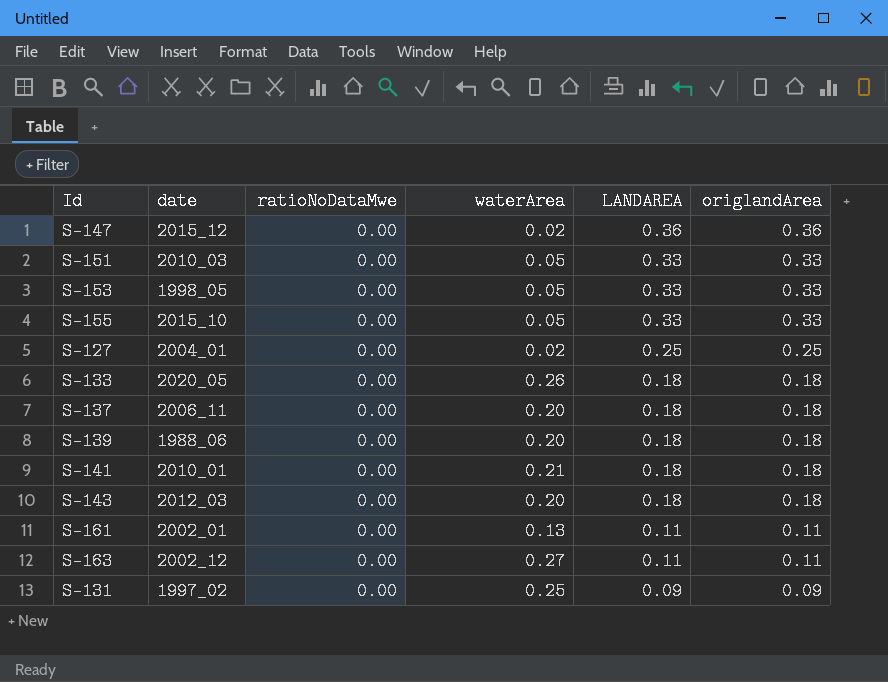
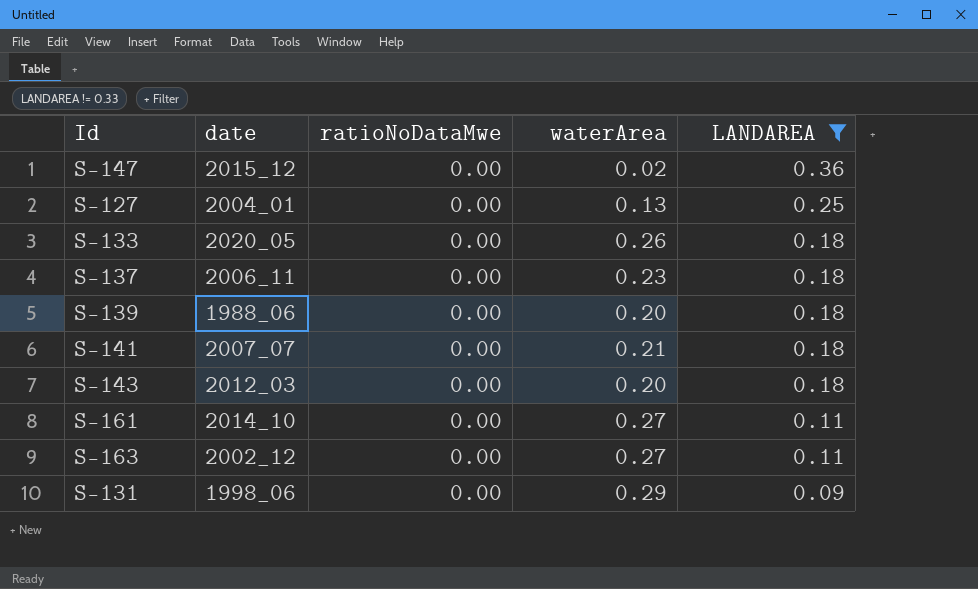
filter: none -> LANDAREA != 0.33
column origlandArea | position: 6 -> none
S-127 | waterArea: 0.02 -> 0.13
S-137 | waterArea: 0.20 -> 0.23
S-141 | date: 2010_01 -> 2007_07
S-161 | date: 2002_01 -> 2014_10
S-161 | waterArea: 0.13 -> 0.27
S-131 | date: 1997_02 -> 1998_06
S-131 | waterArea: 0.25 -> 0.29

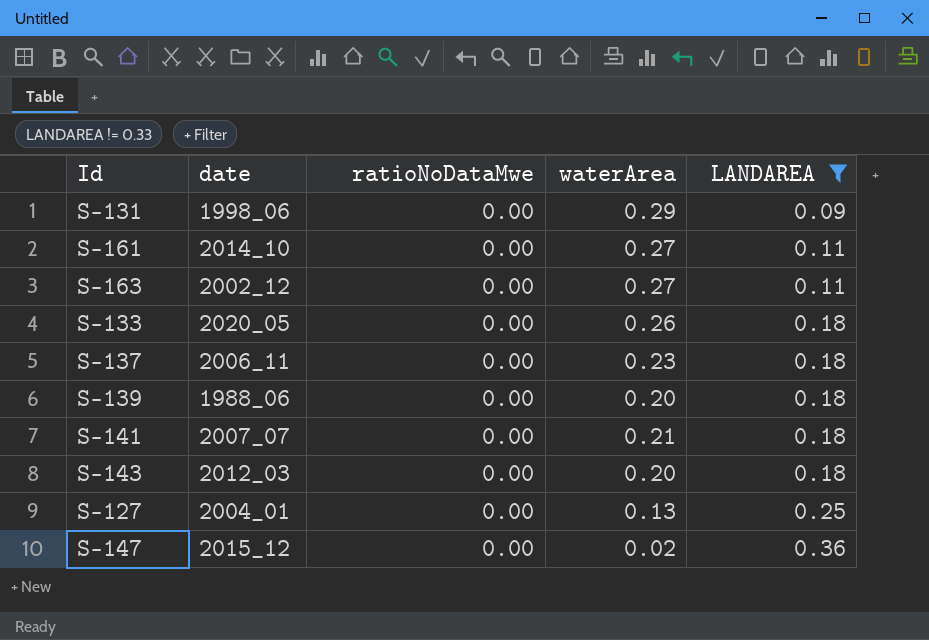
row order: LANDAREA descending -> LANDAREA ascending

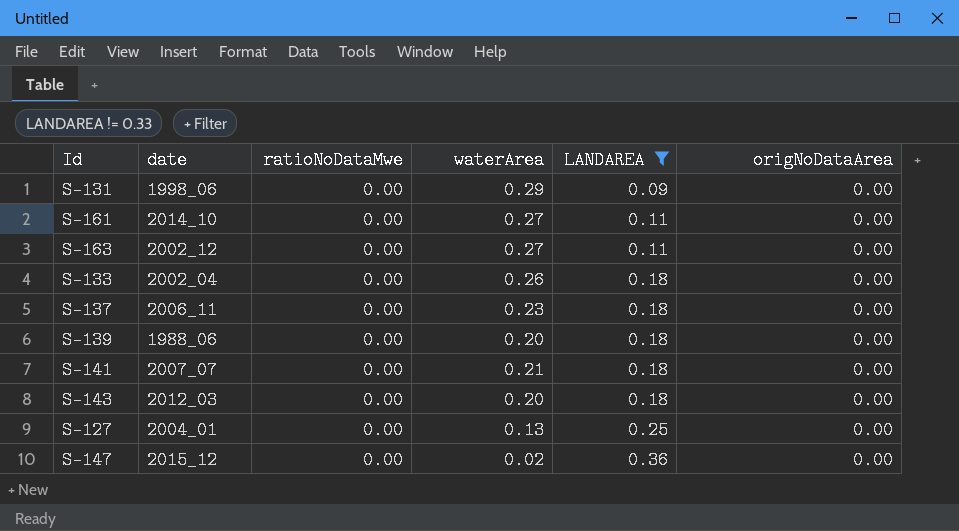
column origNoDataArea | position: none -> 6
S-133 | date: 2020_05 -> 2002_04

